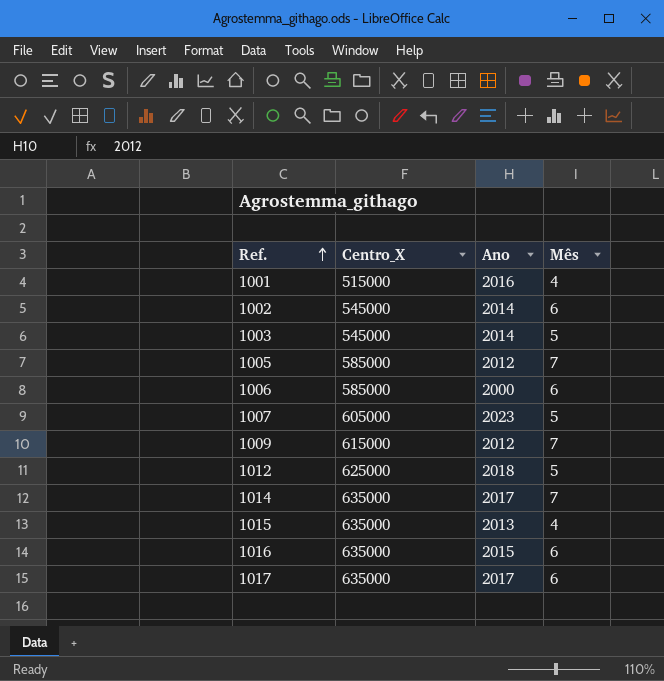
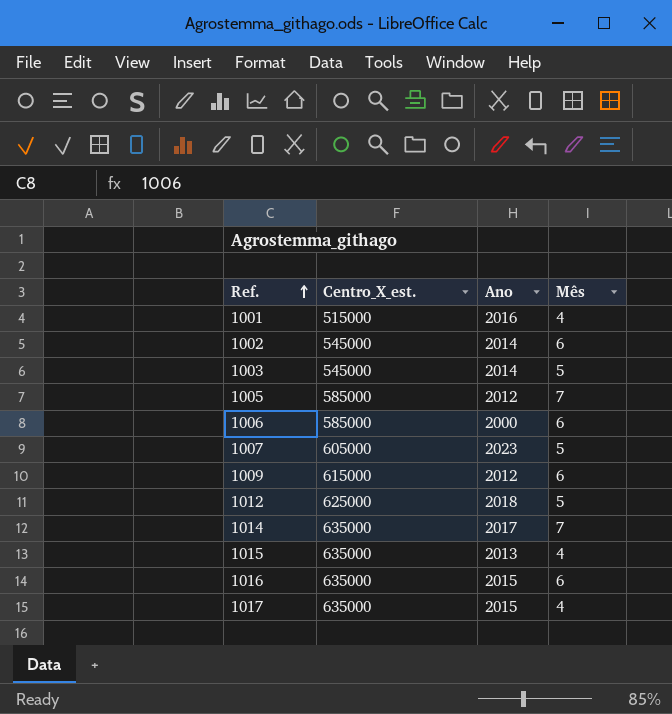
column name: Centro_X -> Centro_X_est.
1009 | Mês: 7 -> 6
1017 | Ano: 2017 -> 2015
1017 | Mês: 6 -> 4

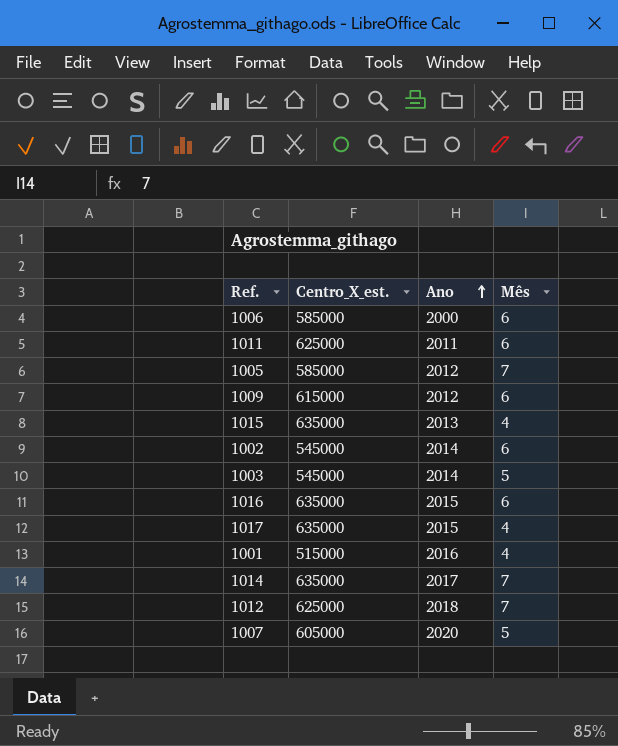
row order: Ref. ascending -> Ano ascending
row 1011: none -> 625000 | 2011 | 6
1012 | Mês: 5 -> 7
1007 | Ano: 2023 -> 2020

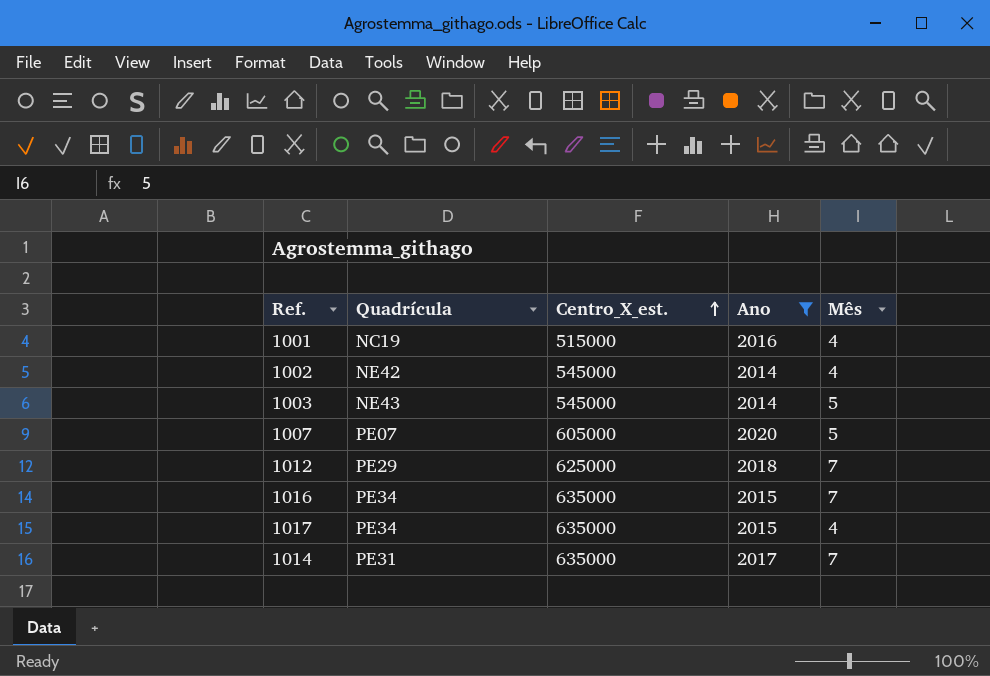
filter: none -> Ano >= 2014
row order: Ano ascending -> Centro_X_est. ascending
column Quadrícula | position: none -> 2
1002 | Mês: 6 -> 4
1016 | Mês: 6 -> 7

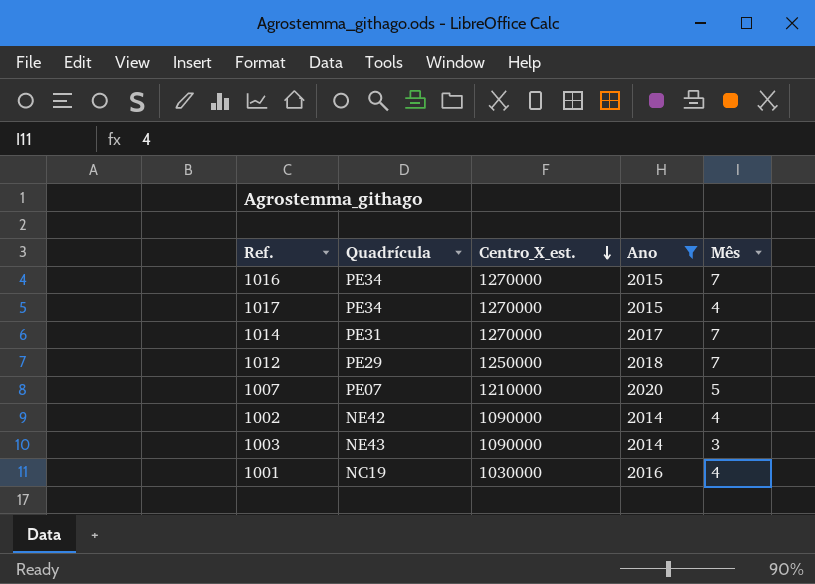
row order: Centro_X_est. ascending -> Centro_X_est. descending
1016 | Centro_X_est.: 635000 -> 1270000
1017 | Centro_X_est.: 635000 -> 1270000
1014 | Centro_X_est.: 635000 -> 1270000
1012 | Centro_X_est.: 625000 -> 1250000
1007 | Centro_X_est.: 605000 -> 1210000
1002 | Centro_X_est.: 545000 -> 1090000
1003 | Centro_X_est.: 545000 -> 1090000
1003 | Mês: 5 -> 3
1001 | Centro_X_est.: 515000 -> 1030000

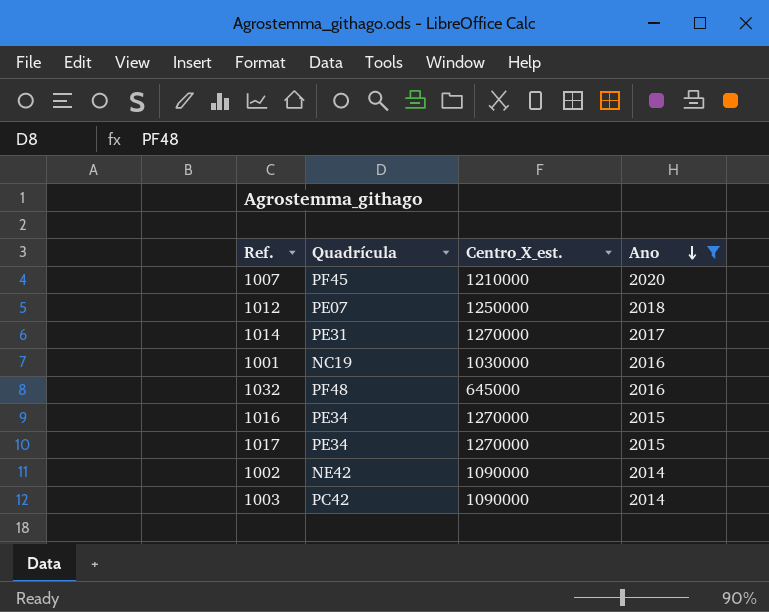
row order: Centro_X_est. descending -> Ano descending
column Mês | position: 5 -> none
1007 | Quadrícula: PE07 -> PF45
1012 | Quadrícula: PE29 -> PE07
row 1032: none -> PF48 | 645000 | 2016
1003 | Quadrícula: NE43 -> PC42

